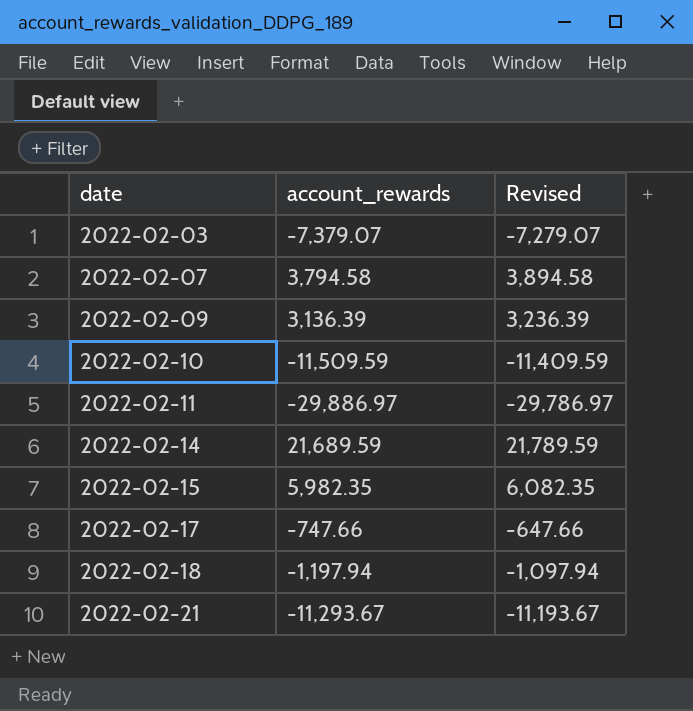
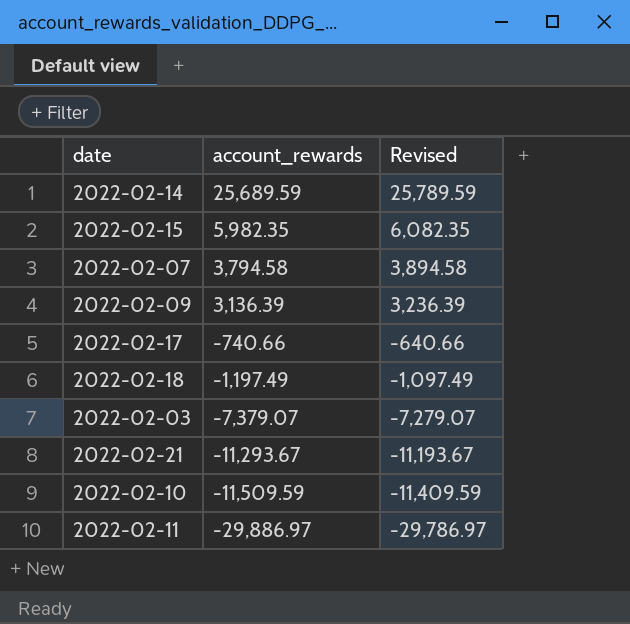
row order: date ascending -> account_rewards descending
2022-02-14 | account_rewards: 21,689.59 -> 25,689.59
2022-02-14 | Revised: 21,789.59 -> 25,789.59
2022-02-17 | account_rewards: -747.66 -> -740.66
2022-02-17 | Revised: -647.66 -> -640.66
2022-02-18 | account_rewards: -1,197.94 -> -1,197.49
2022-02-18 | Revised: -1,097.94 -> -1,097.49

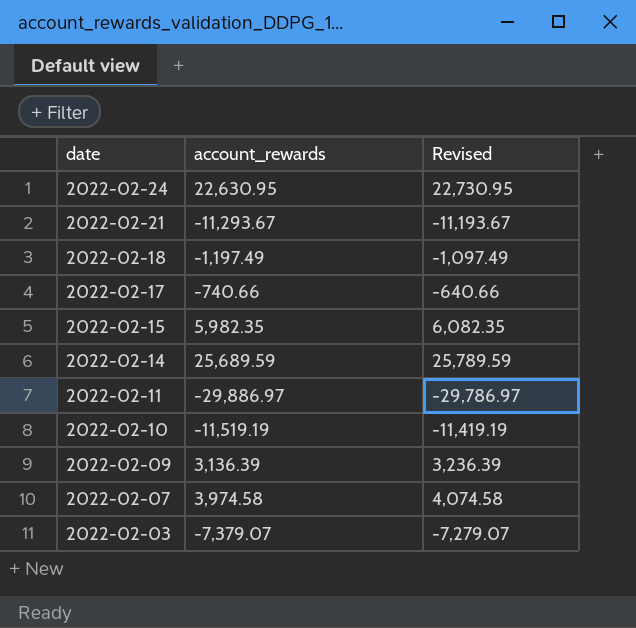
row order: account_rewards descending -> date descending
row 2022-02-24: none -> 22,630.95 | 22,730.95
2022-02-10 | account_rewards: -11,509.59 -> -11,519.19
2022-02-10 | Revised: -11,409.59 -> -11,419.19
2022-02-07 | account_rewards: 3,794.58 -> 3,974.58
2022-02-07 | Revised: 3,894.58 -> 4,074.58

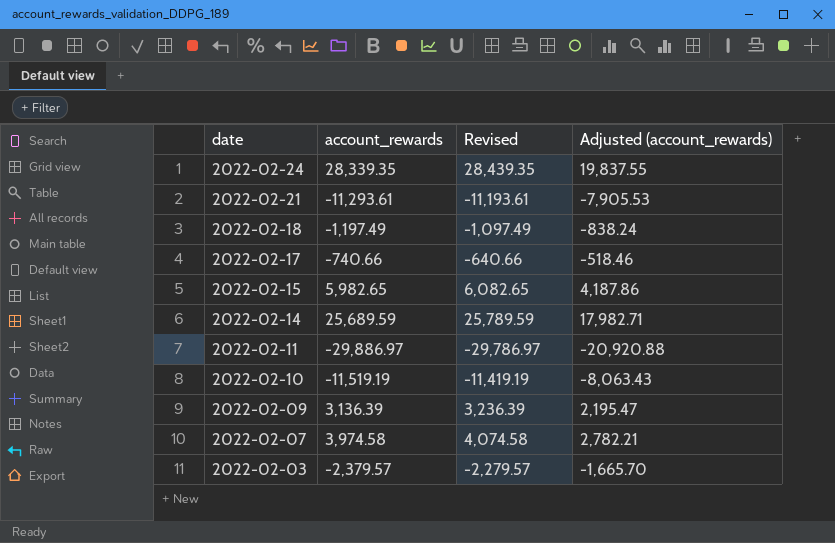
column Adjusted (account_rewards) | formula: none -> [account_rewards] * 0.7
2022-02-24 | account_rewards: 22,630.95 -> 28,339.35
2022-02-24 | Revised: 22,730.95 -> 28,439.35
2022-02-21 | account_rewards: -11,293.67 -> -11,293.61
2022-02-21 | Revised: -11,193.67 -> -11,193.61
2022-02-15 | account_rewards: 5,982.35 -> 5,982.65
2022-02-15 | Revised: 6,082.35 -> 6,082.65
2022-02-03 | account_rewards: -7,379.07 -> -2,379.57
2022-02-03 | Revised: -7,279.07 -> -2,279.57

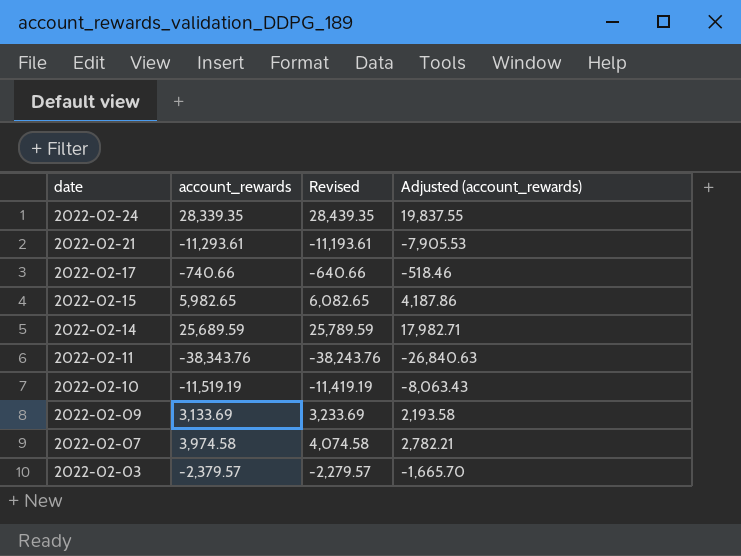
row 2022-02-18: -1,197.49 | -1,097.49 | -838.24 -> none
2022-02-11 | account_rewards: -29,886.97 -> -38,343.76
2022-02-11 | Revised: -29,786.97 -> -38,243.76
2022-02-11 | Adjusted (account_rewards): -20,920.88 -> -26,840.63
2022-02-09 | account_rewards: 3,136.39 -> 3,133.69
2022-02-09 | Revised: 3,236.39 -> 3,233.69
2022-02-09 | Adjusted (account_rewards): 2,195.47 -> 2,193.58

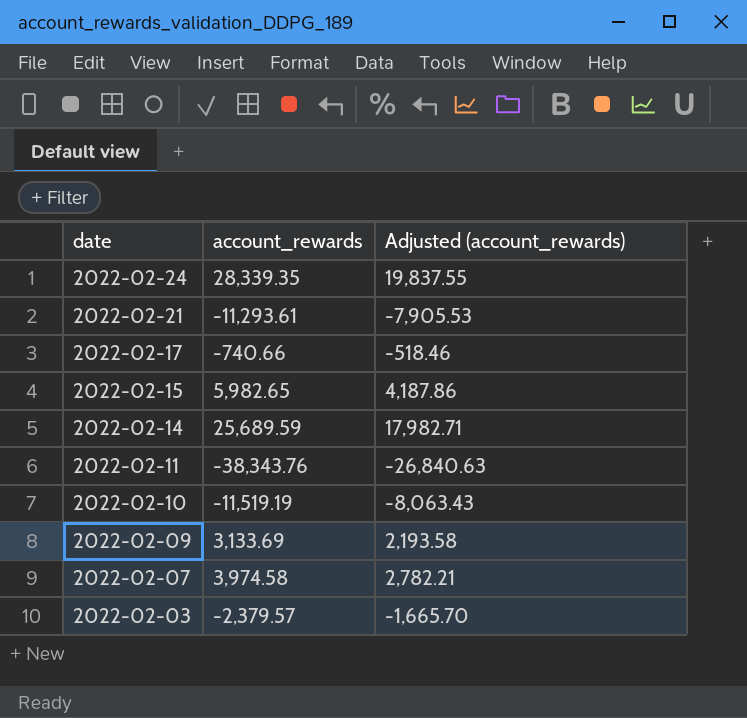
column Revised | formula: [account_rewards] + 100 -> none

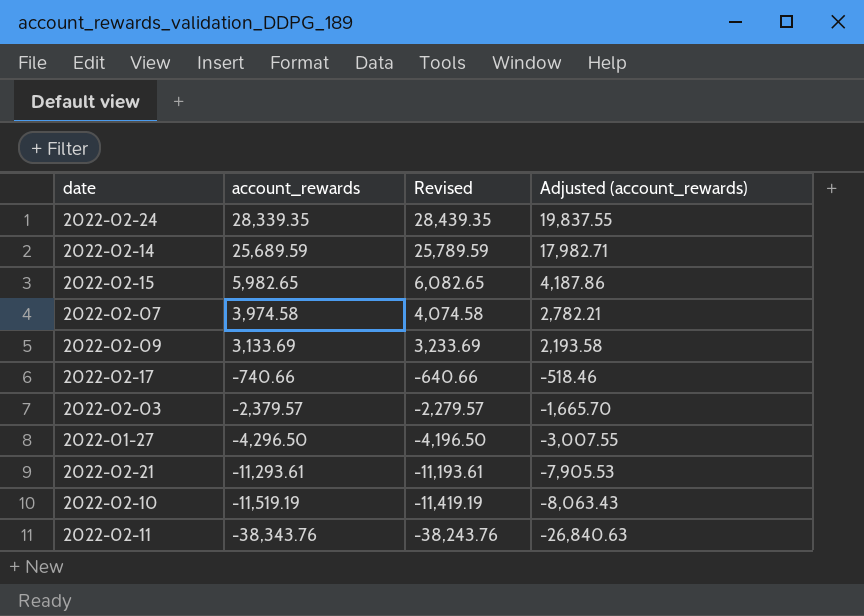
row order: date descending -> account_rewards descending
column Revised | formula: none -> [account_rewards] + 100
row 2022-01-27: none -> -4,296.50 | -4,196.50 | -3,007.55

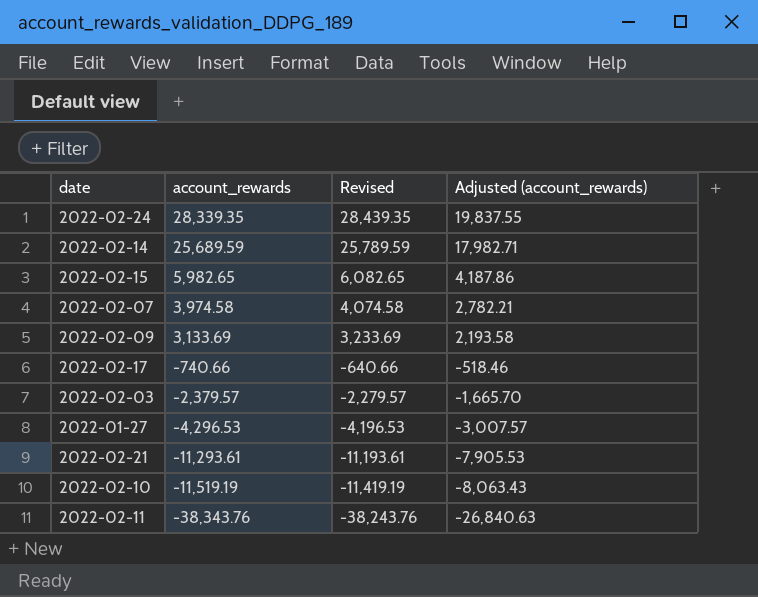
2022-01-27 | account_rewards: -4,296.50 -> -4,296.53
2022-01-27 | Revised: -4,196.50 -> -4,196.53
2022-01-27 | Adjusted (account_rewards): -3,007.55 -> -3,007.57

